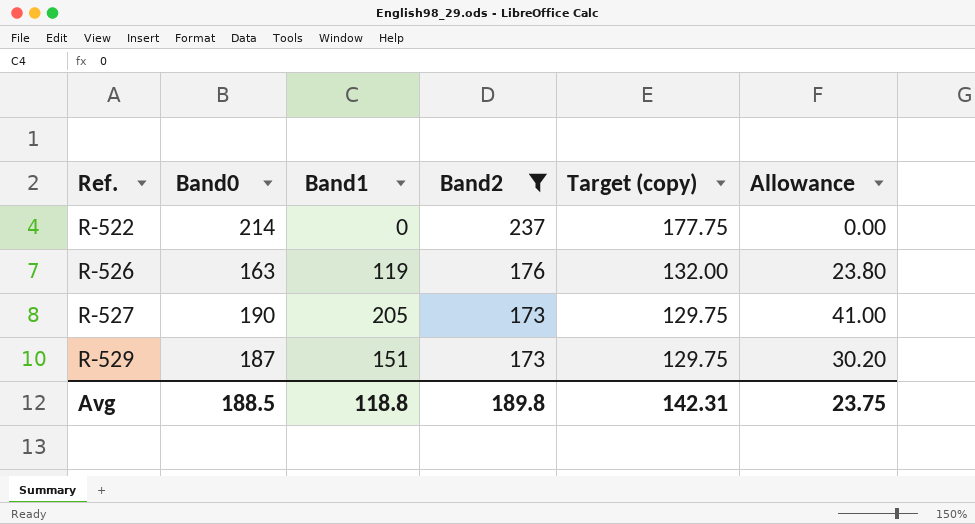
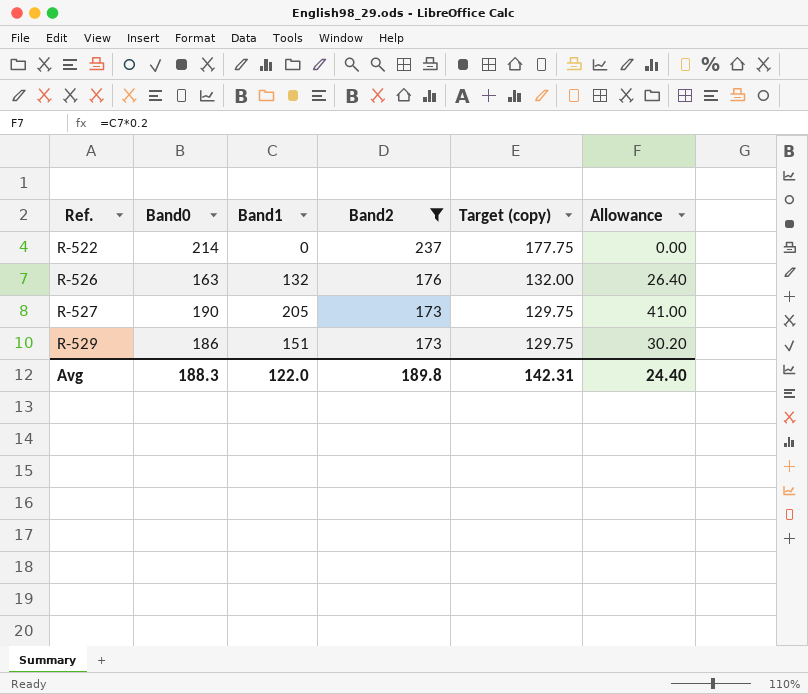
R-526 | Band1: 119 -> 132
R-526 | Allowance: 23.80 -> 26.40
R-529 | Band0: 187 -> 186
Avg | Band0: 188.5 -> 188.3
Avg | Band1: 118.8 -> 122.0
Avg | Allowance: 23.75 -> 24.40

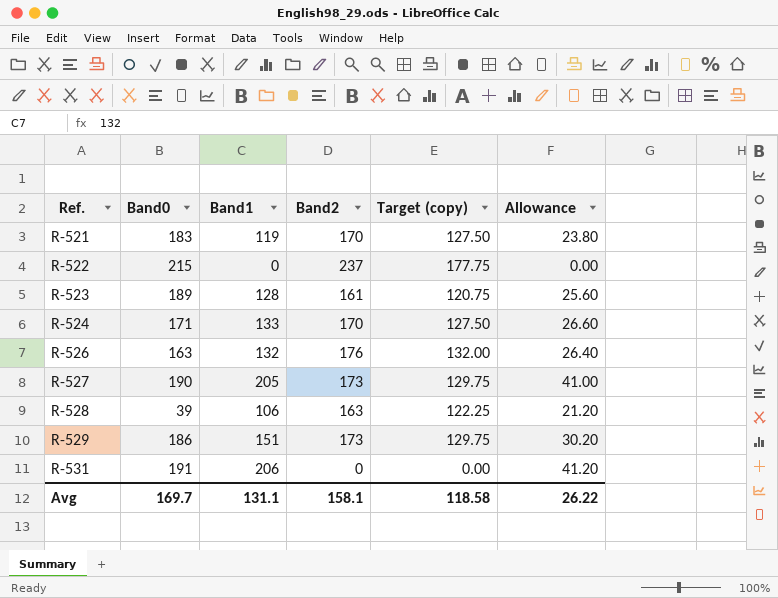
filter: Band2 >= 173 -> none
R-522 | Band0: 214 -> 215
Avg | Band0: 188.3 -> 169.7
Avg | Band1: 122.0 -> 131.1
Avg | Band2: 189.8 -> 158.1
Avg | Target (copy): 142.31 -> 118.58
Avg | Allowance: 24.40 -> 26.22

